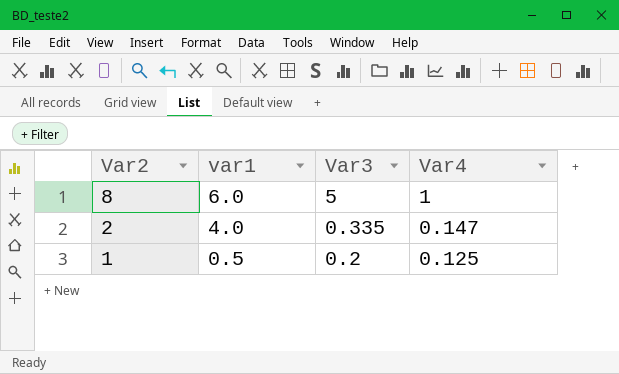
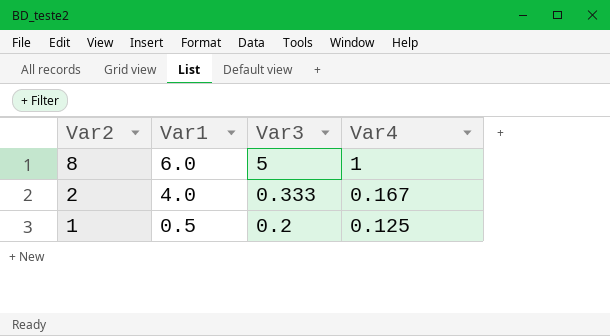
column name: var1 -> Var1
2 | Var3: 0.335 -> 0.333
2 | Var4: 0.147 -> 0.167

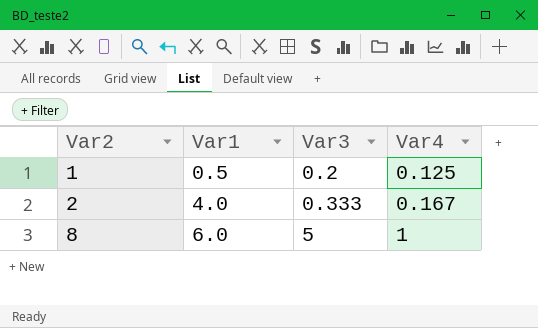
row order: Var2 descending -> Var2 ascending

